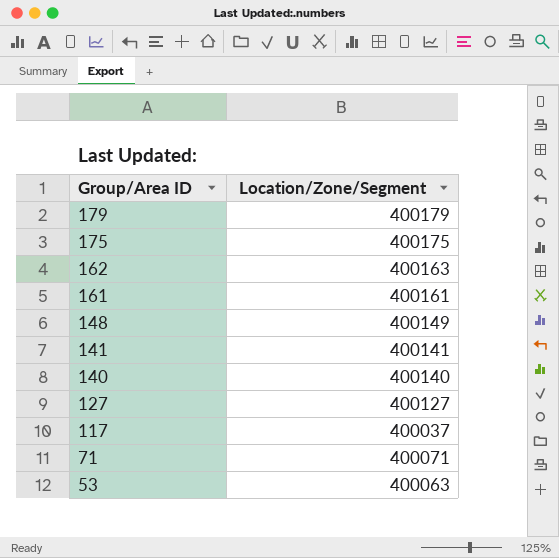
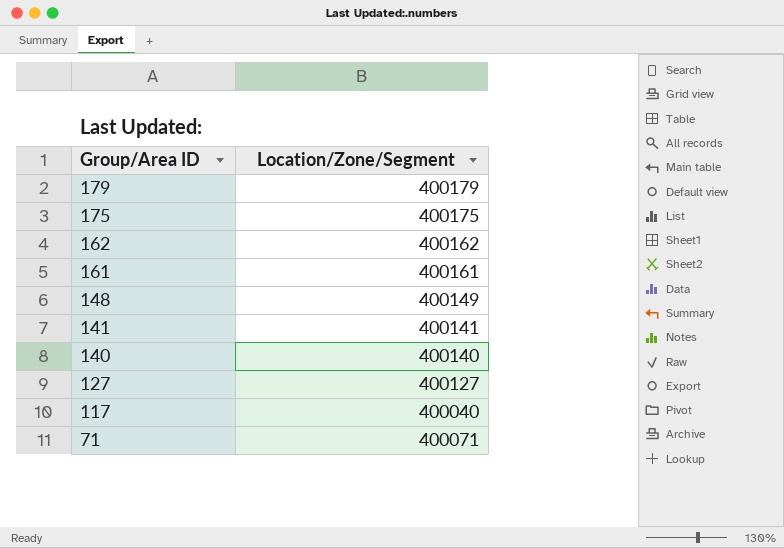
row 53: 400063 -> none
162 | Location/Zone/Segment: 400163 -> 400162
117 | Location/Zone/Segment: 400037 -> 400040

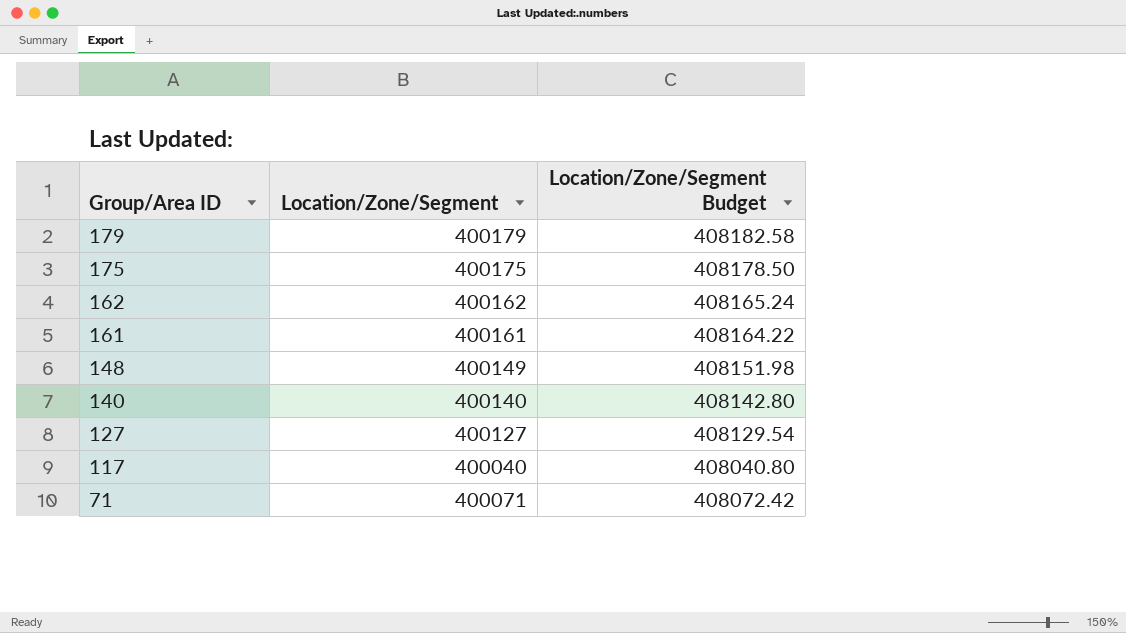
column Location/Zone/Segment Budget | formula: none -> [Location/Zone/Segment] * 1.02
row 141: 400141 -> none

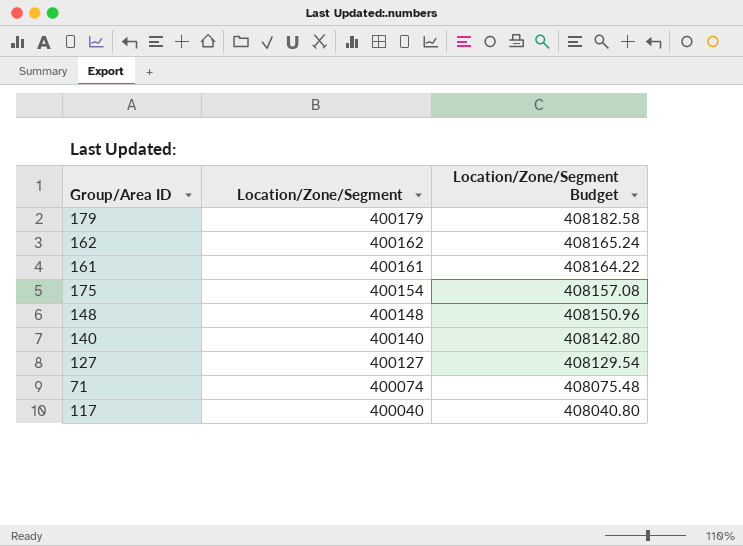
row order: Group/Area ID descending -> Location/Zone/Segment descending
175 | Location/Zone/Segment: 400175 -> 400154
175 | Location/Zone/Segment Budget: 408178.50 -> 408157.08
148 | Location/Zone/Segment: 400149 -> 400148
148 | Location/Zone/Segment Budget: 408151.98 -> 408150.96
71 | Location/Zone/Segment: 400071 -> 400074
71 | Location/Zone/Segment Budget: 408072.42 -> 408075.48

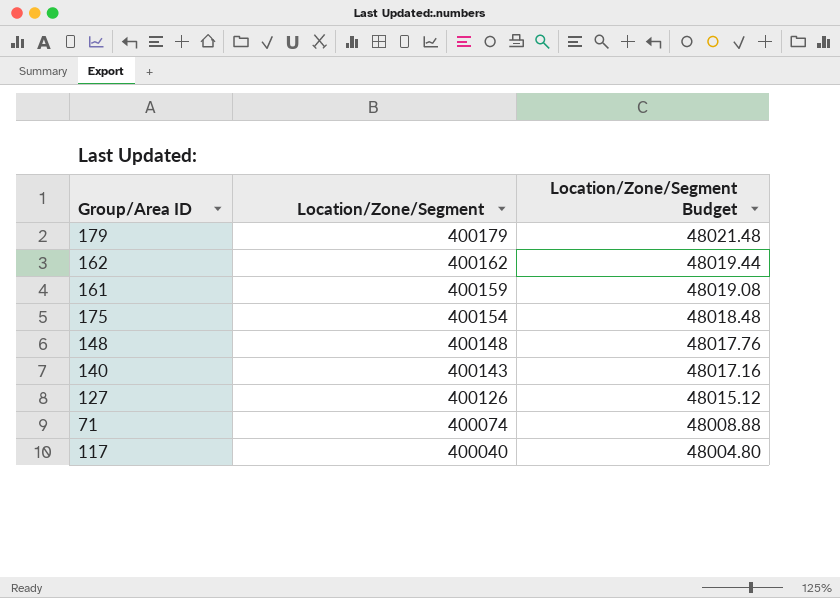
column Location/Zone/Segment Budget | formula: [Location/Zone/Segment] * 1.02 -> [Location/Zone/Segment] * 0.12
161 | Location/Zone/Segment: 400161 -> 400159
140 | Location/Zone/Segment: 400140 -> 400143
127 | Location/Zone/Segment: 400127 -> 400126

